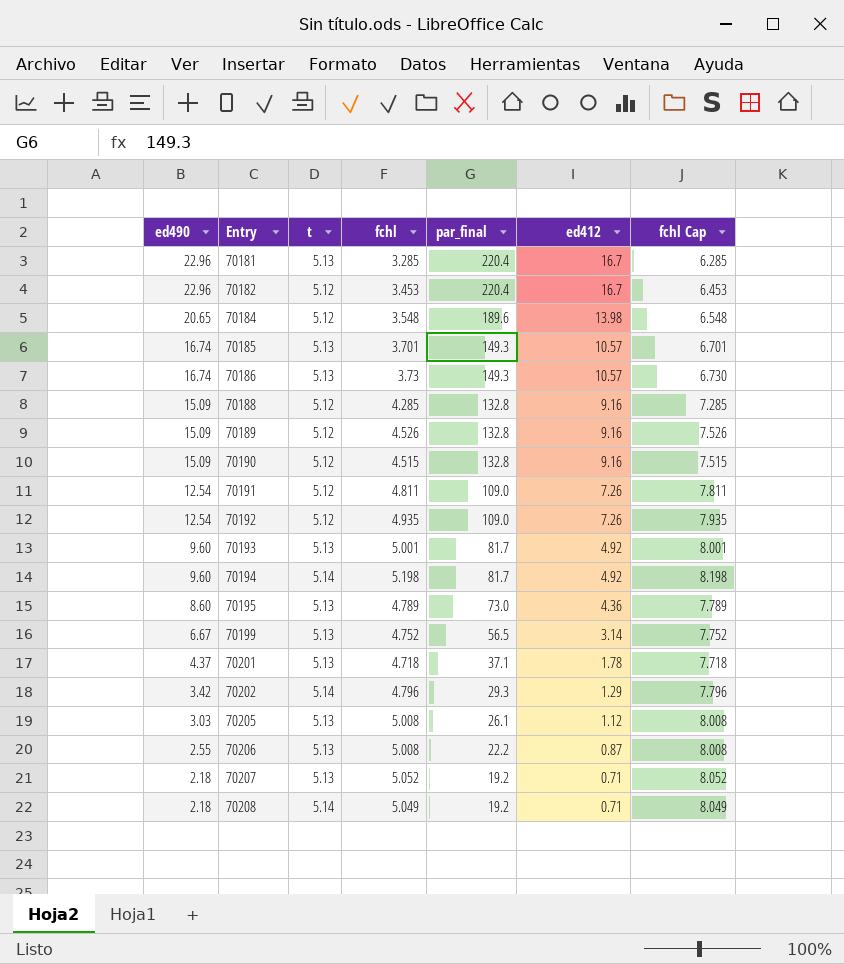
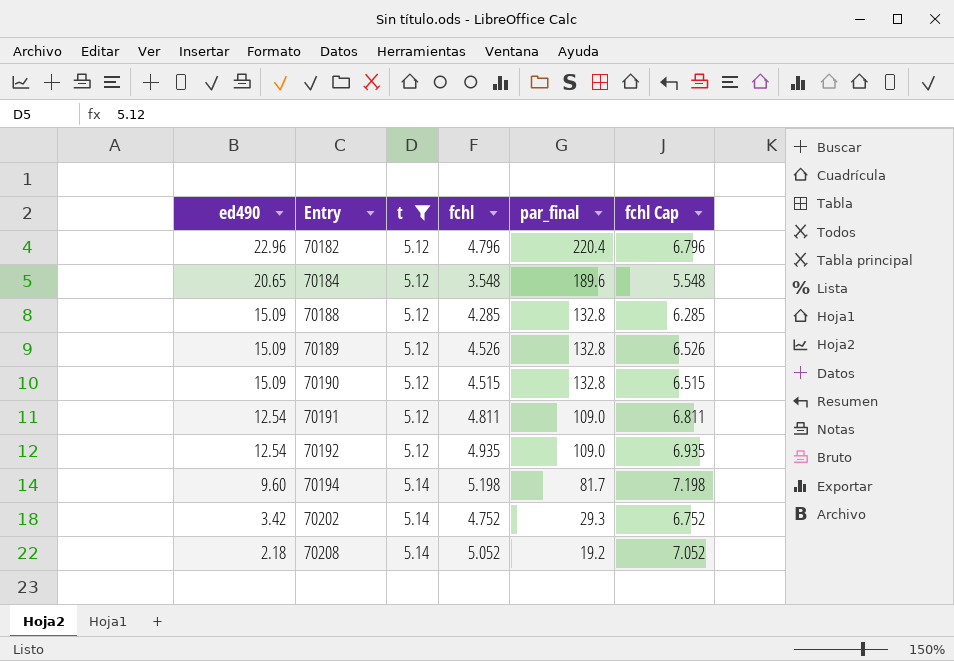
filter: none -> t != 5.13
column ed412 | position: 6 -> none
column fchl Cap | formula: [fchl] + 3 -> [fchl] + 2
70182 | fchl: 3.453 -> 4.796
70202 | fchl: 4.796 -> 4.752
70208 | fchl: 5.049 -> 5.052

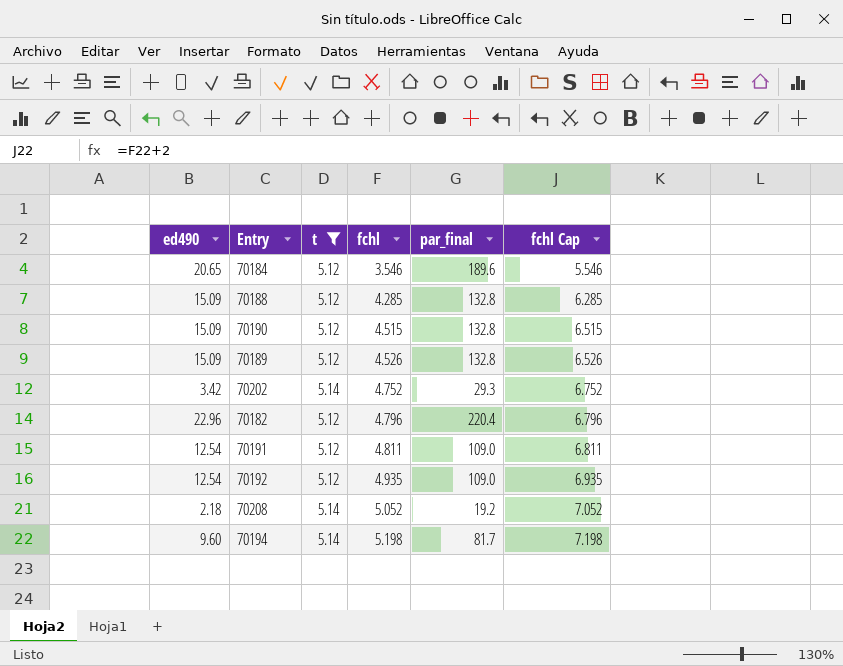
row order: ed490 descending -> fchl ascending
70184 | fchl: 3.548 -> 3.546
70184 | fchl Cap: 5.548 -> 5.546

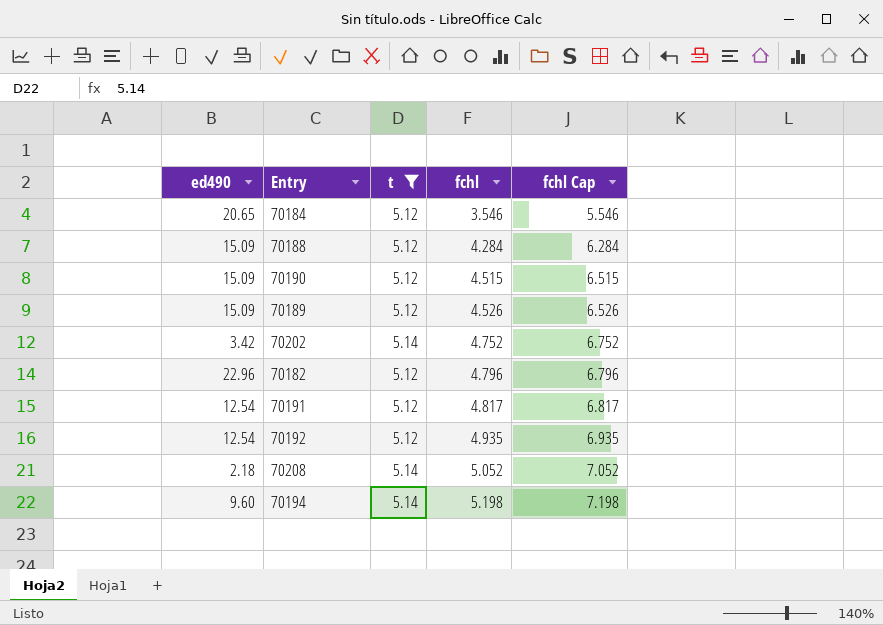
column par_final | position: 5 -> none
70188 | fchl: 4.285 -> 4.284
70188 | fchl Cap: 6.285 -> 6.284
70191 | fchl: 4.811 -> 4.817
70191 | fchl Cap: 6.811 -> 6.817

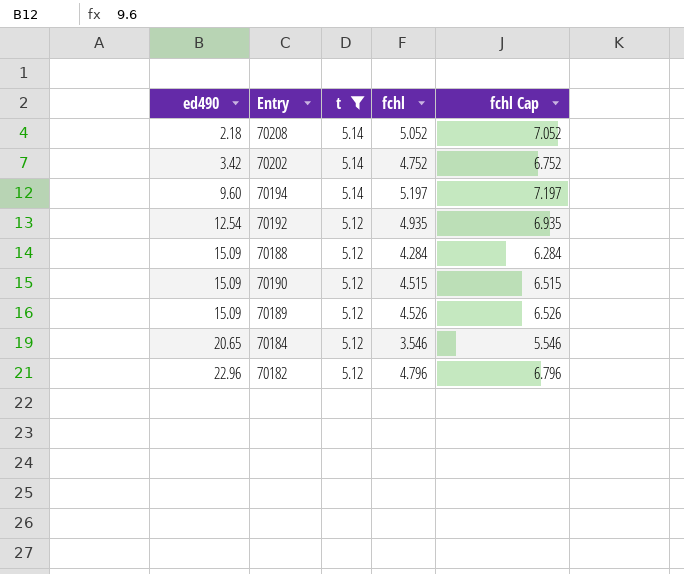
row order: fchl ascending -> ed490 ascending
row 70191: 12.54 | 5.12 | 4.817 | 6.817 -> none
70194 | fchl: 5.198 -> 5.197
70194 | fchl Cap: 7.198 -> 7.197

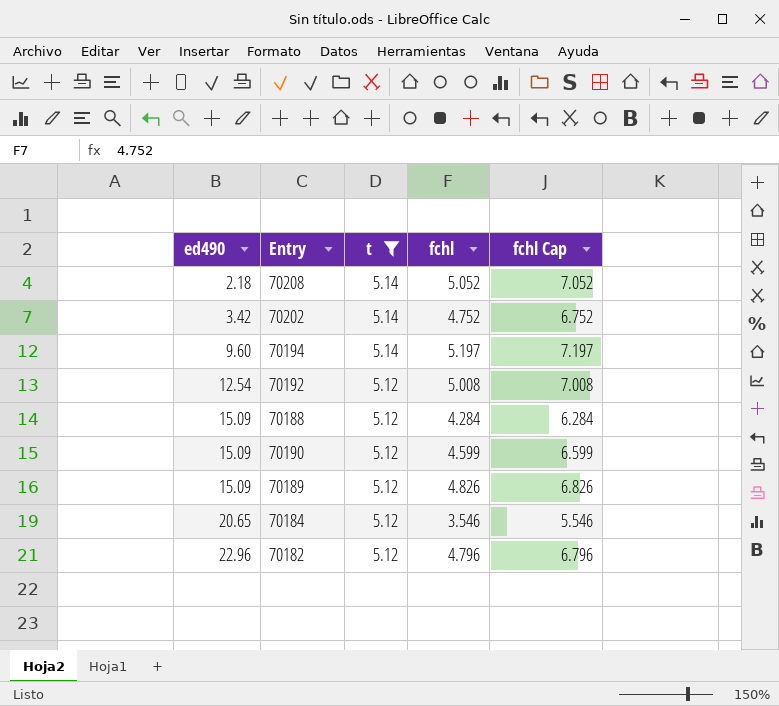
70192 | fchl: 4.935 -> 5.008
70192 | fchl Cap: 6.935 -> 7.008
70190 | fchl: 4.515 -> 4.599
70190 | fchl Cap: 6.515 -> 6.599
70189 | fchl: 4.526 -> 4.826
70189 | fchl Cap: 6.526 -> 6.826

